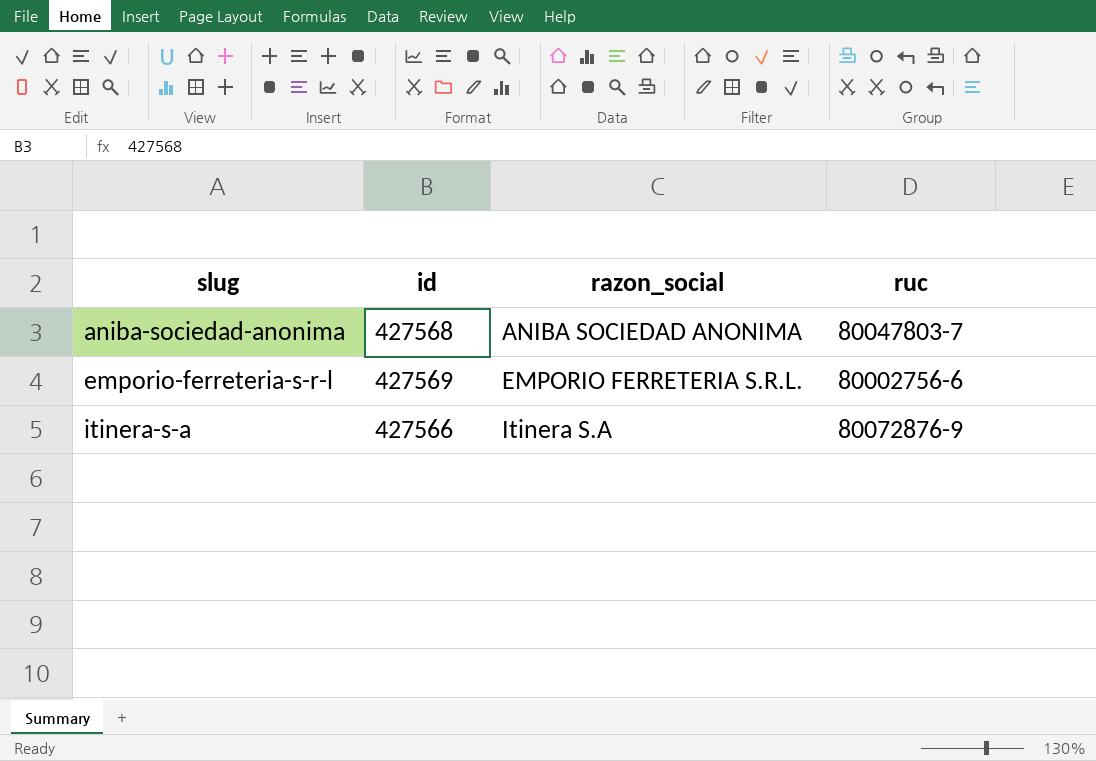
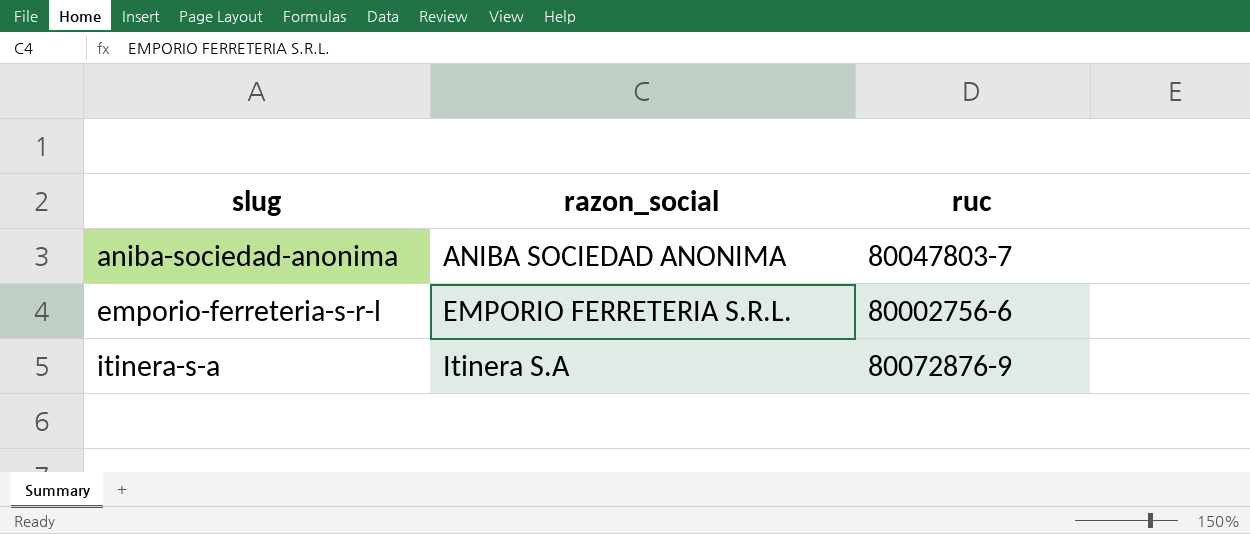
column id | position: 2 -> none

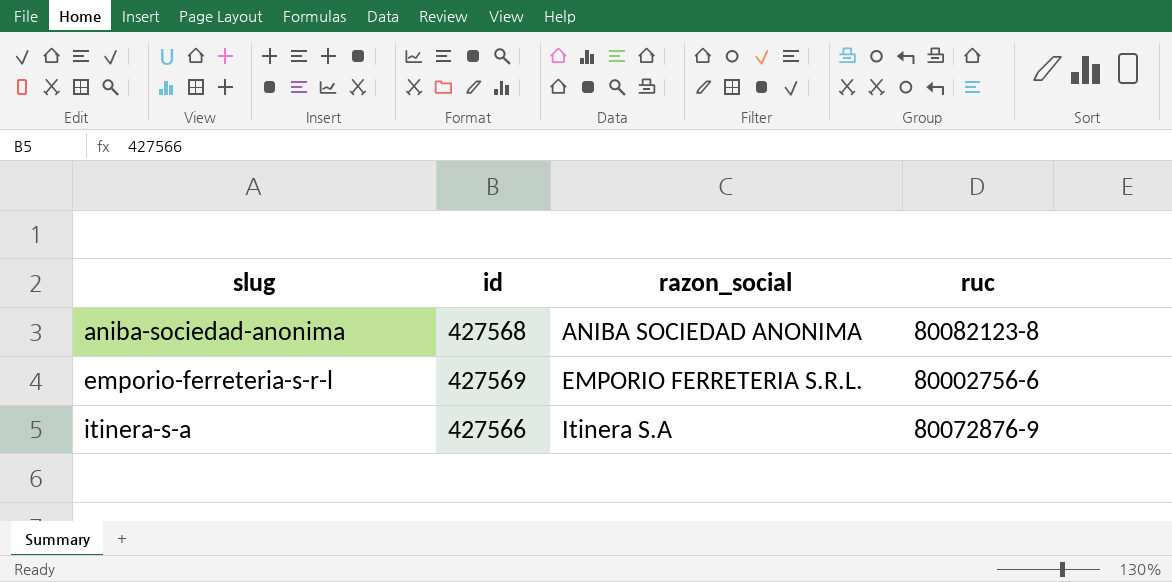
column id | position: none -> 2
aniba-sociedad-anonima | ruc: 80047803-7 -> 80082123-8

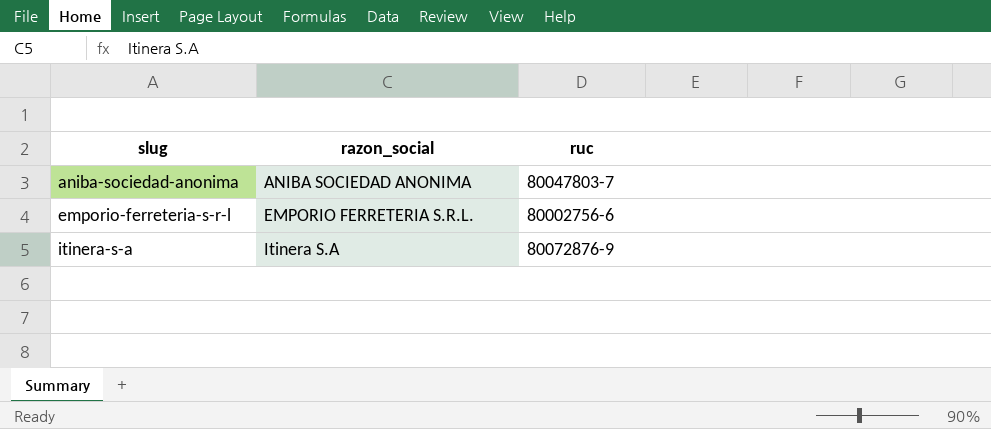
column id | position: 2 -> none
aniba-sociedad-anonima | ruc: 80082123-8 -> 80047803-7

